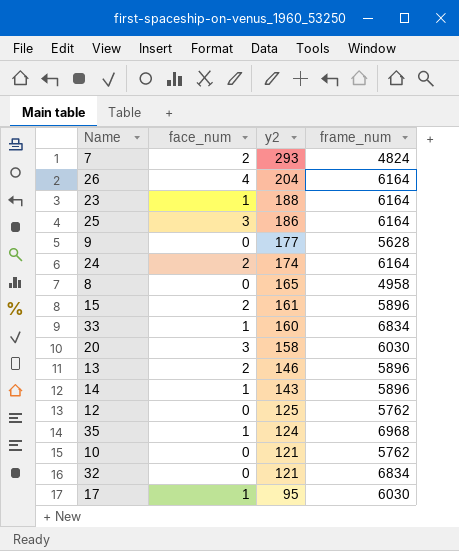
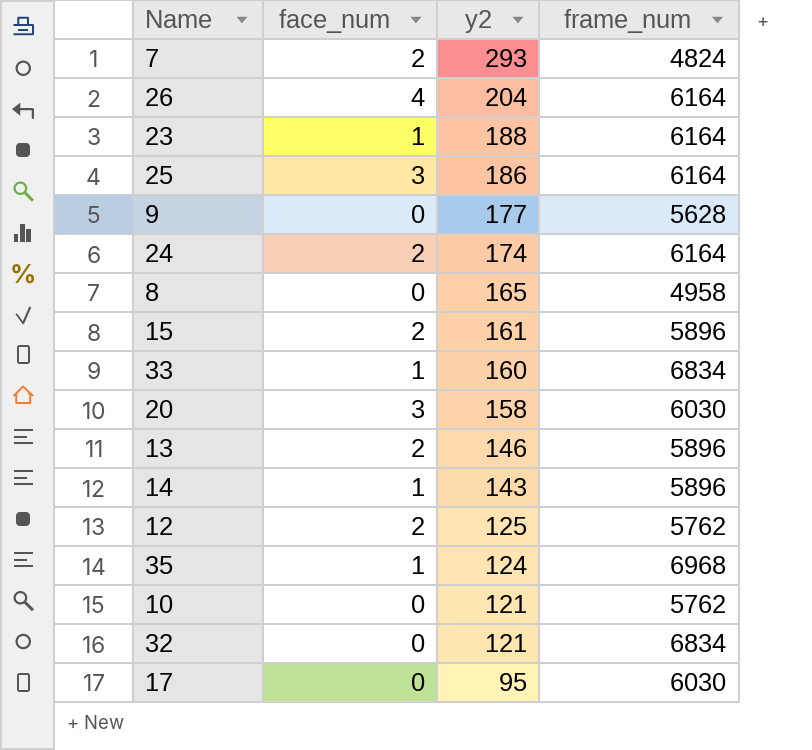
12 | face_num: 0 -> 2
17 | face_num: 1 -> 0

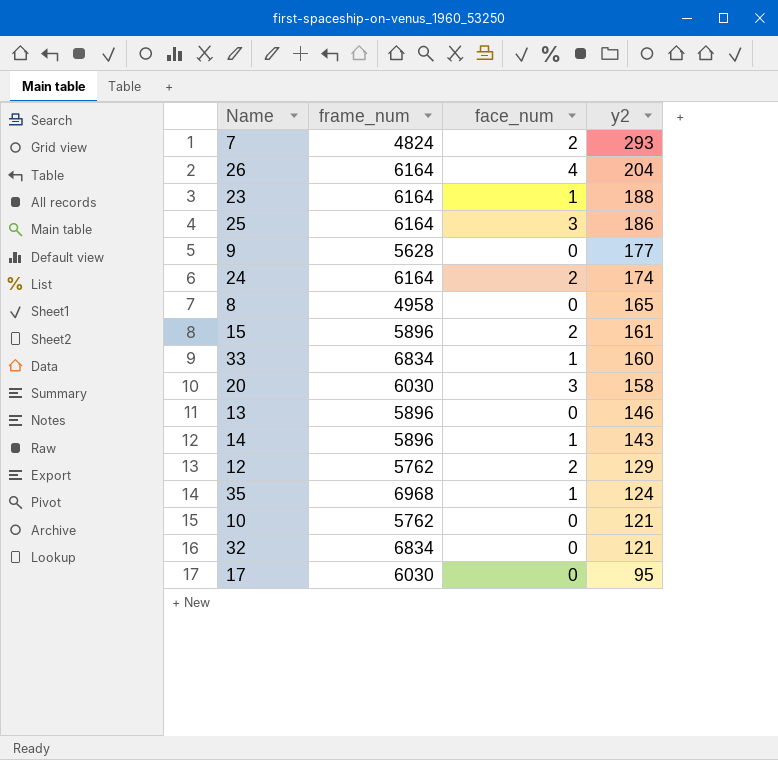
column frame_num | position: 4 -> 2
13 | face_num: 2 -> 0
12 | y2: 125 -> 129

